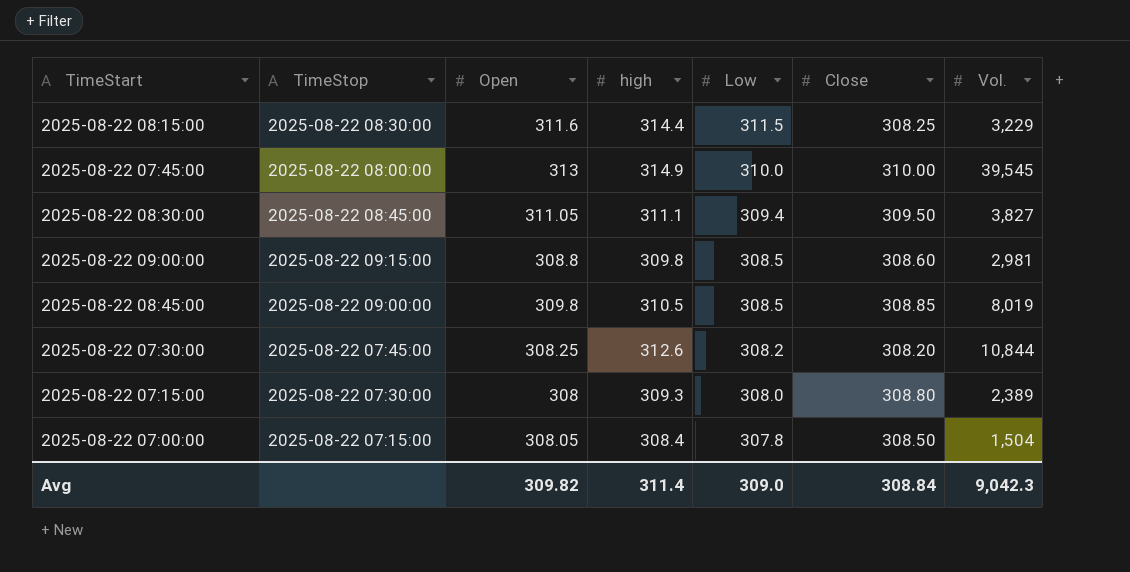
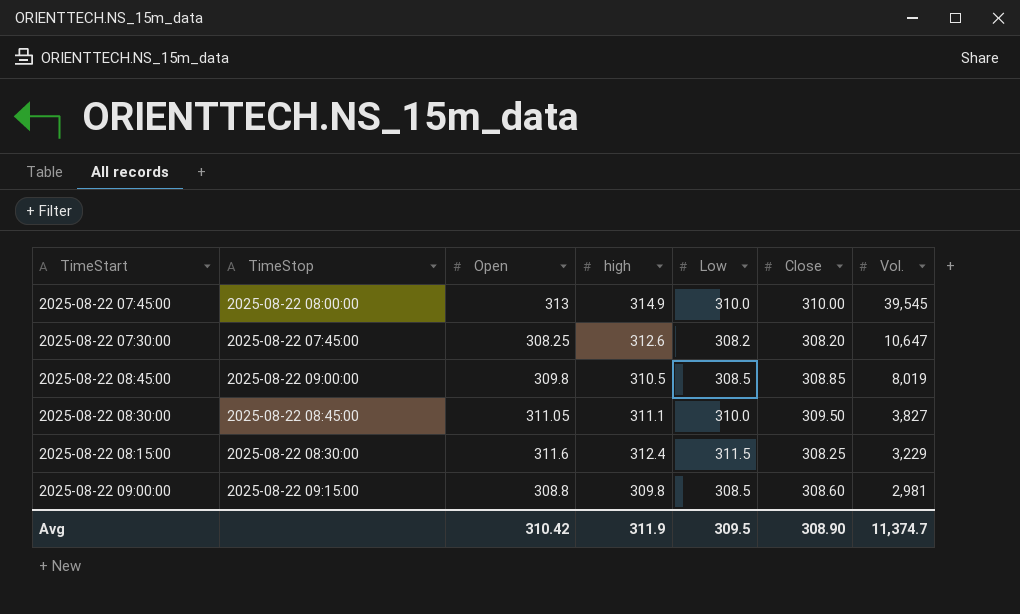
row order: Low descending -> Vol. descending
row 2025-08-22 07:15:00: 2025-08-22 07:30:00 | 308 | 309.3 | 308.0 | 308.80 | 2,389 -> none
row 2025-08-22 07:00:00: 2025-08-22 07:15:00 | 308.05 | 308.4 | 307.8 | 308.50 | 1,504 -> none
2025-08-22 07:30:00 | Vol.: 10,844 -> 10,647
2025-08-22 08:30:00 | Low: 309.4 -> 310.0
2025-08-22 08:15:00 | high: 314.4 -> 312.4
Avg | Open: 309.82 -> 310.42
Avg | high: 311.4 -> 311.9
Avg | Low: 309.0 -> 309.5
Avg | Close: 308.84 -> 308.90
Avg | Vol.: 9,042.3 -> 11,374.7

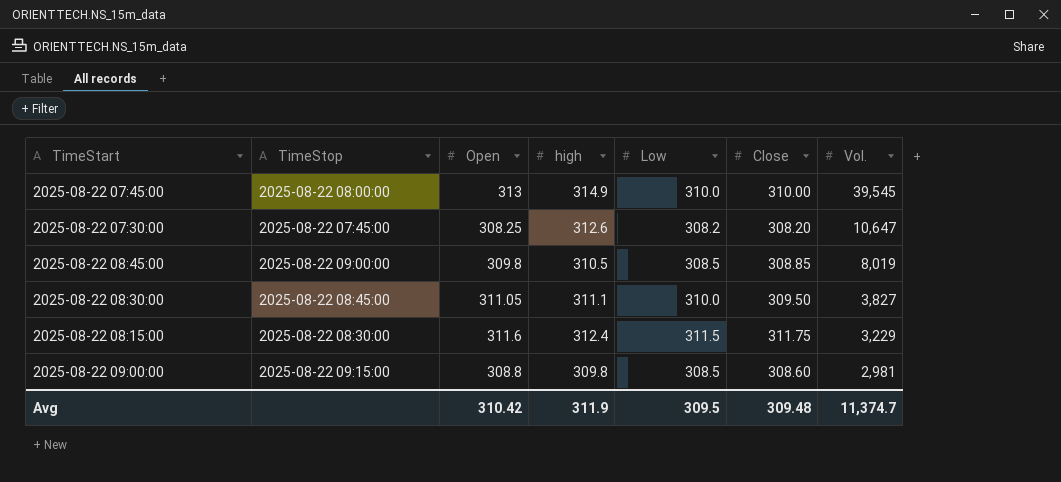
2025-08-22 08:15:00 | Close: 308.25 -> 311.75
Avg | Close: 308.90 -> 309.48

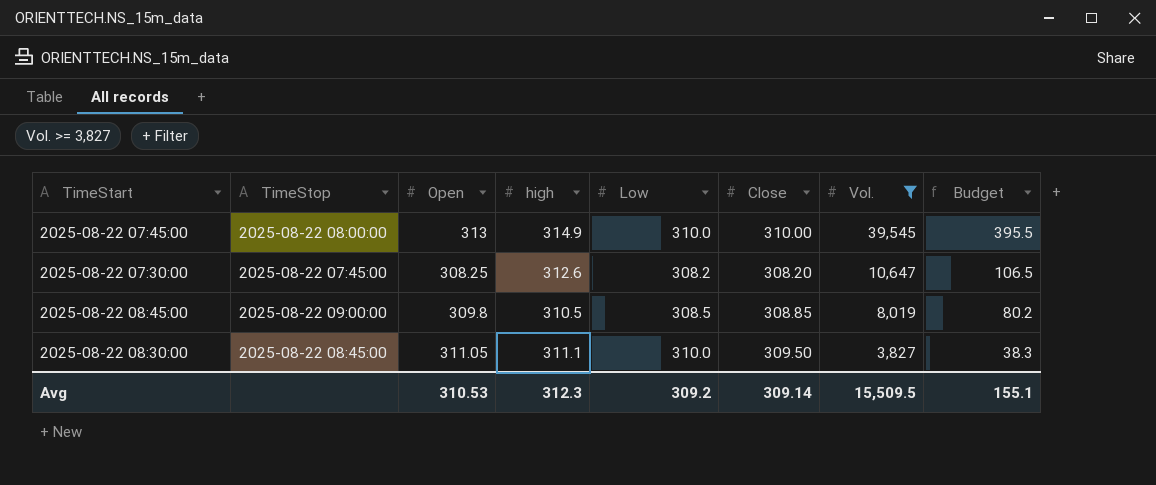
filter: none -> Vol. >= 3,827
column Budget | formula: none -> [Vol.] * 0.01
Avg | Open: 310.42 -> 310.53
Avg | high: 311.9 -> 312.3
Avg | Low: 309.5 -> 309.2
Avg | Close: 309.48 -> 309.14
Avg | Vol.: 11,374.7 -> 15,509.5

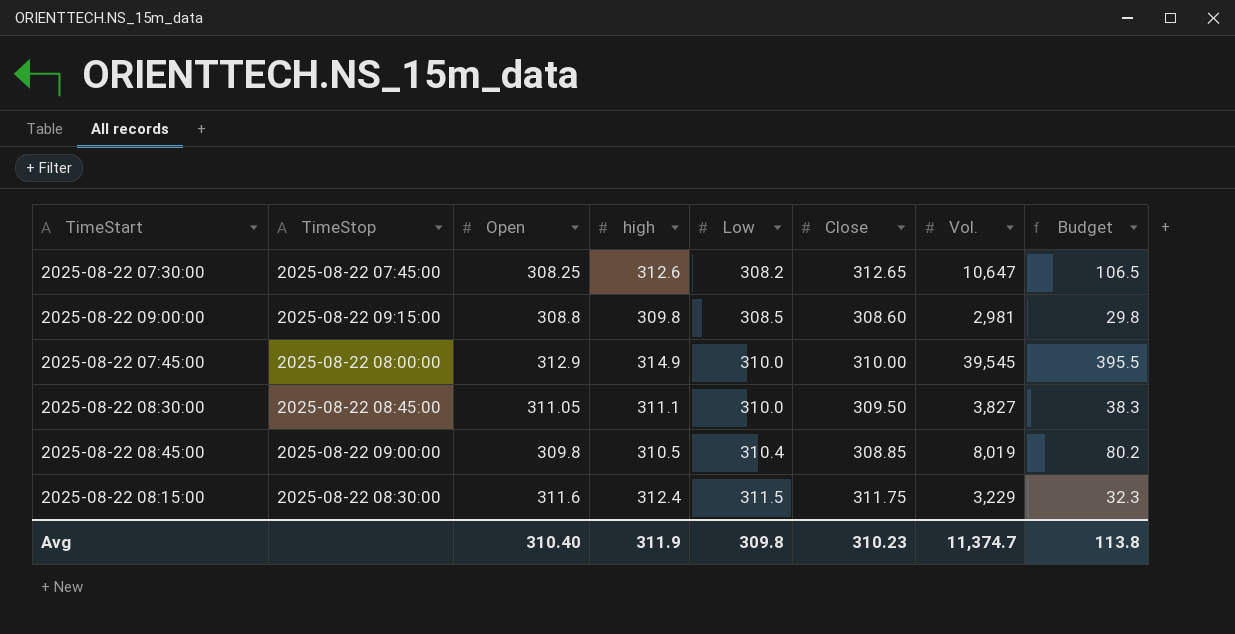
filter: Vol. >= 3,827 -> none
row order: Vol. descending -> Low ascending
2025-08-22 07:30:00 | Close: 308.20 -> 312.65
2025-08-22 07:45:00 | Open: 313 -> 312.9
2025-08-22 08:45:00 | Low: 308.5 -> 310.4
Avg | Open: 310.53 -> 310.40
Avg | high: 312.3 -> 311.9
Avg | Low: 309.2 -> 309.8
Avg | Close: 309.14 -> 310.23
Avg | Vol.: 15,509.5 -> 11,374.7
Avg | Budget: 155.1 -> 113.8

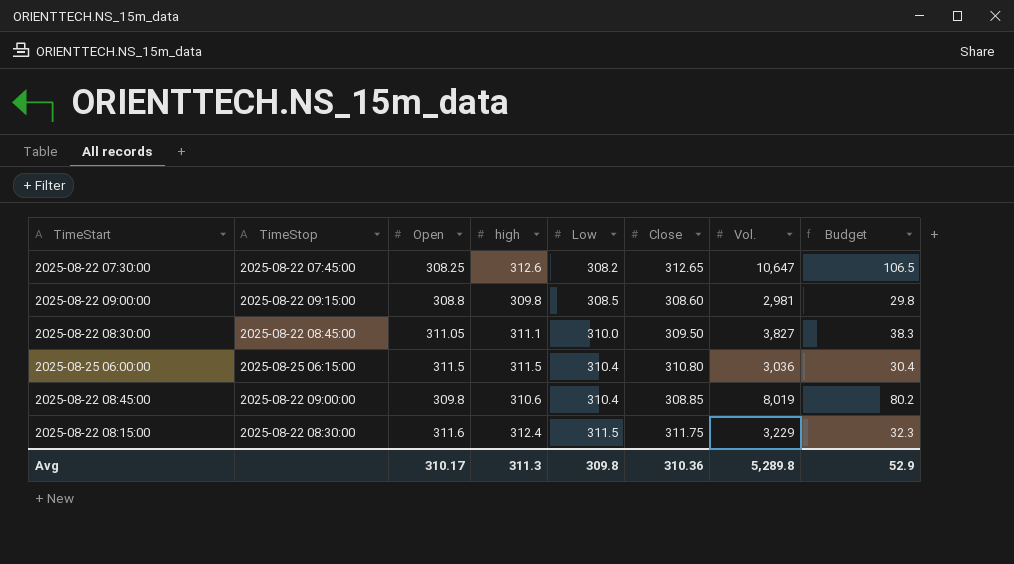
row 2025-08-22 07:45:00: 2025-08-22 08:00:00 | 312.9 | 314.9 | 310.0 | 310.00 | 39,545 | 395.5 -> none
row 2025-08-25 06:00:00: none -> 2025-08-25 06:15:00 | 311.5 | 311.5 | 310.4 | 310.80 | 3,036 | 30.4
2025-08-22 08:45:00 | high: 310.5 -> 310.6
Avg | Open: 310.40 -> 310.17
Avg | high: 311.9 -> 311.3
Avg | Close: 310.23 -> 310.36
Avg | Vol.: 11,374.7 -> 5,289.8
Avg | Budget: 113.8 -> 52.9

